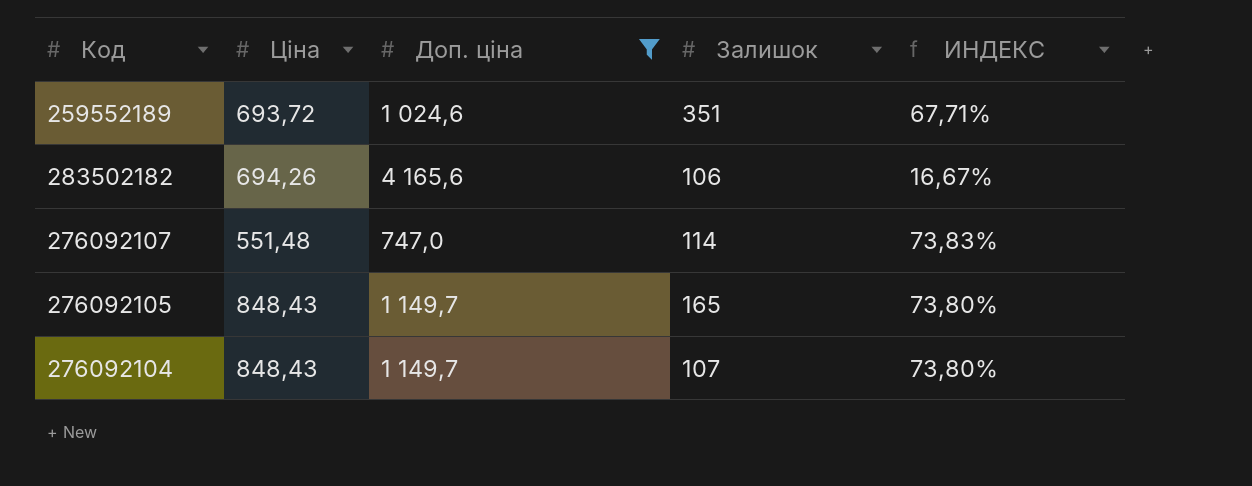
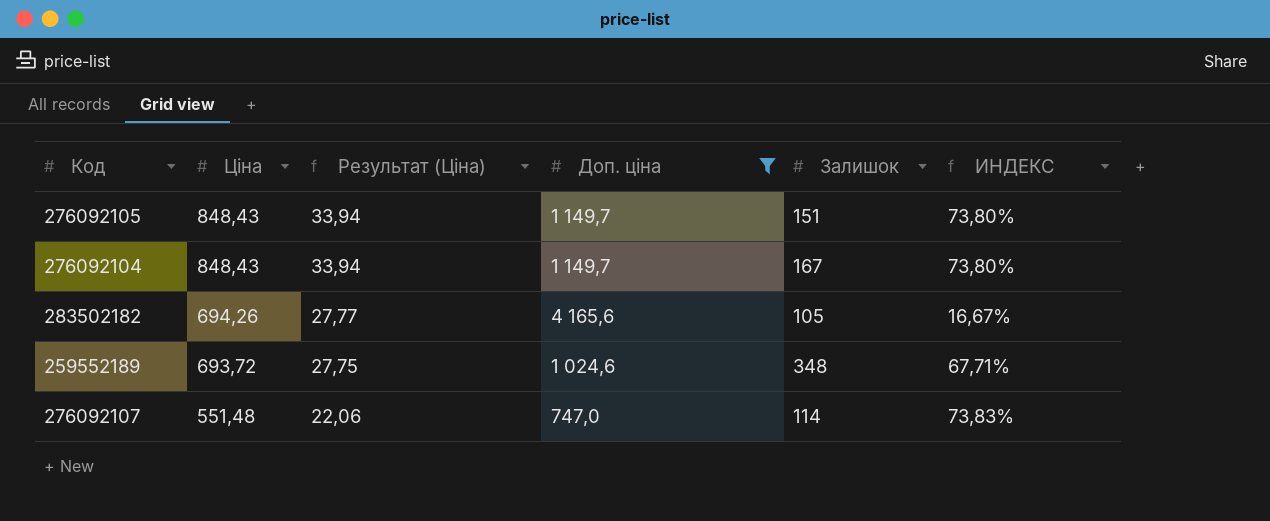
row order: none -> Ціна descending
column Результат (Ціна) | formula: none -> [Ціна] * 0,04
276092105 | Залишок: 165 -> 151
276092104 | Залишок: 107 -> 167
283502182 | Залишок: 106 -> 105
259552189 | Залишок: 351 -> 348

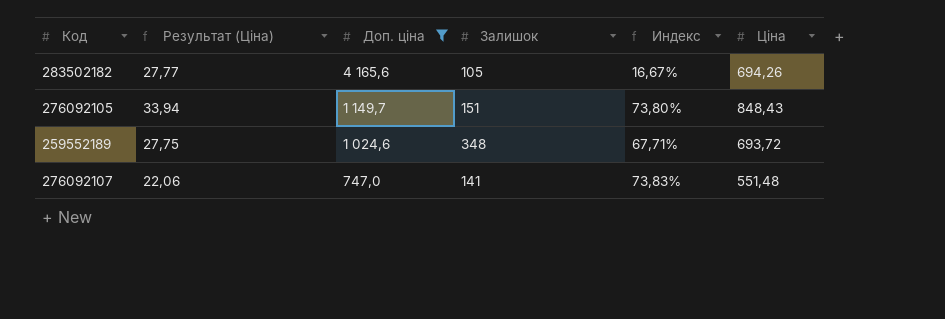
row order: Ціна descending -> Доп. ціна descending
column name: ИНДЕКС -> Индекс
column Ціна | position: 2 -> 6
row 276092104: 848,43 | 33,94 | 1 149,7 | 167 | 73,80% -> none
276092107 | Залишок: 114 -> 141

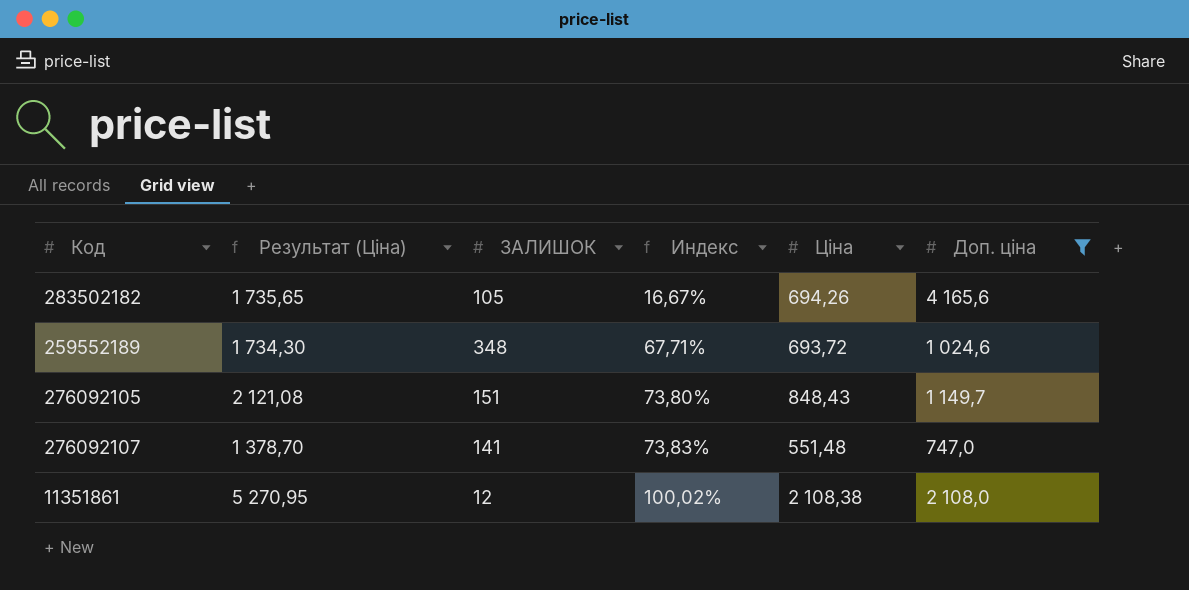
row order: Доп. ціна descending -> Индекс ascending
column Результат (Ціна) | formula: [Ціна] * 0,04 -> [Ціна] * 2,5
column name: Залишок -> ЗАЛИШОК
column Доп. ціна | position: 3 -> 6
row 11351861: none -> 5 270,95 | 12 | 100,02% | 2 108,38 | 2 108,0

